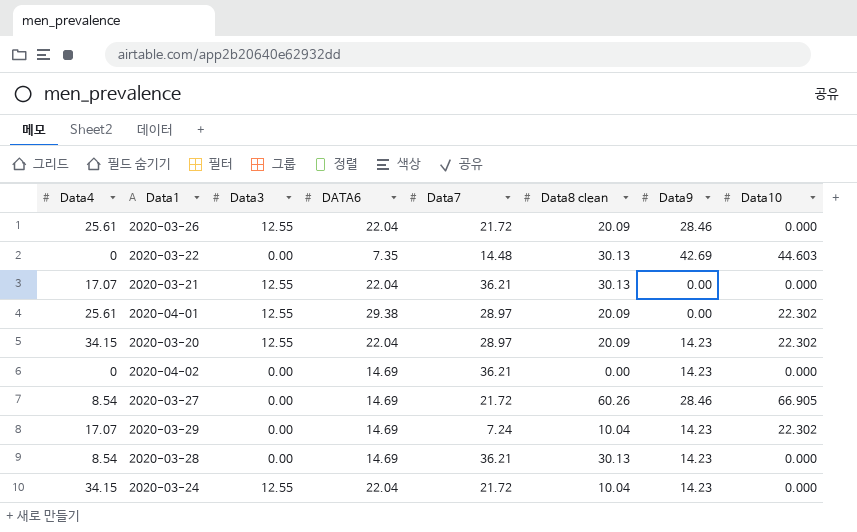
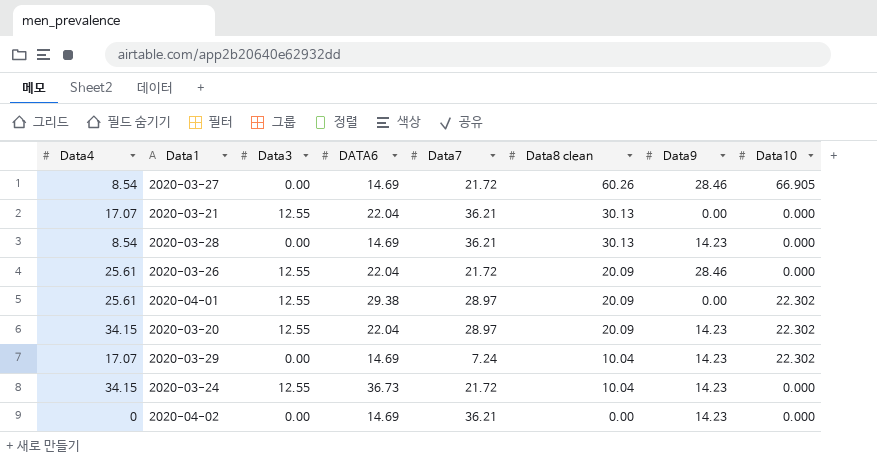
row order: none -> Data8 clean descending
row 2020-03-22: 0 | 0.00 | 7.35 | 14.48 | 30.13 | 42.69 | 44.603 -> none
2020-03-24 | DATA6: 22.04 -> 36.73

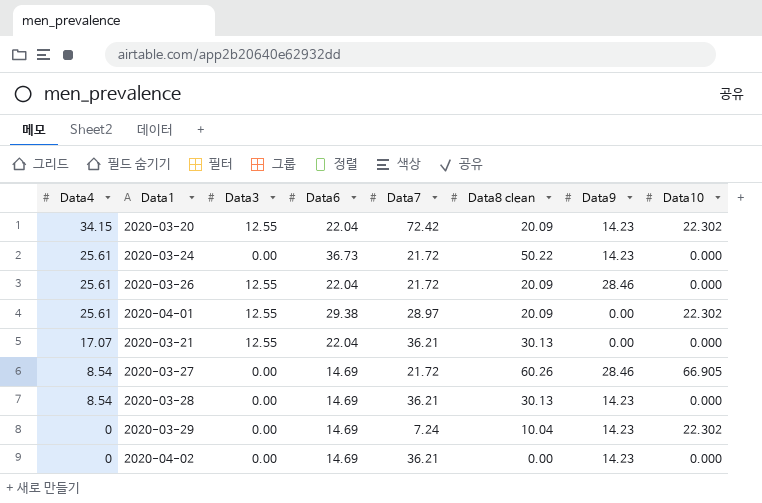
row order: Data8 clean descending -> Data4 descending
column name: DATA6 -> Data6
2020-03-20 | Data7: 28.97 -> 72.42
2020-03-24 | Data4: 34.15 -> 25.61
2020-03-24 | Data3: 12.55 -> 0.00
2020-03-24 | Data8 clean: 10.04 -> 50.22
2020-03-29 | Data4: 17.07 -> 0

